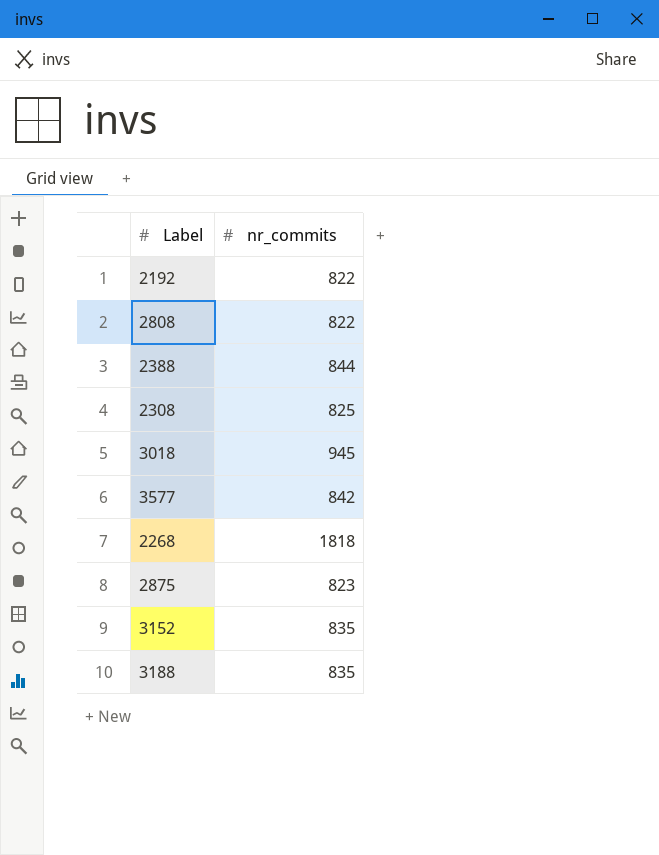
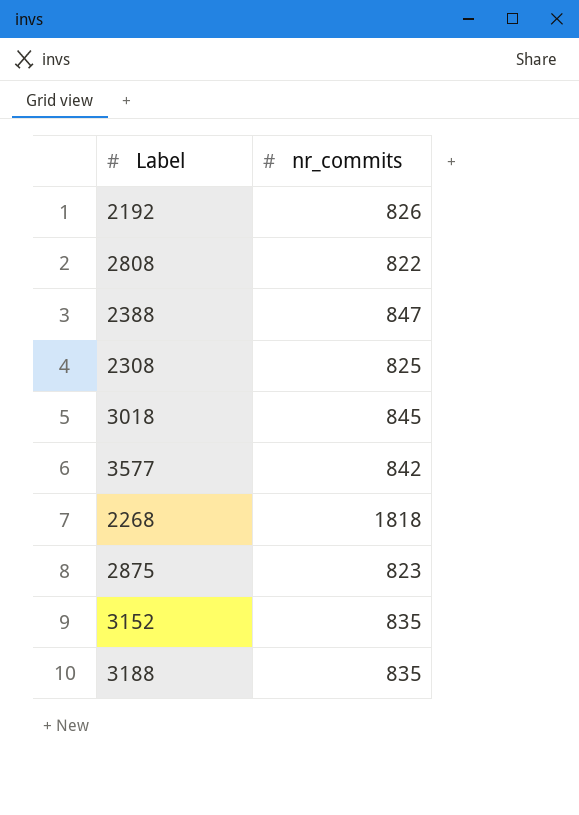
2192 | nr_commits: 822 -> 826
2388 | nr_commits: 844 -> 847
3018 | nr_commits: 945 -> 845

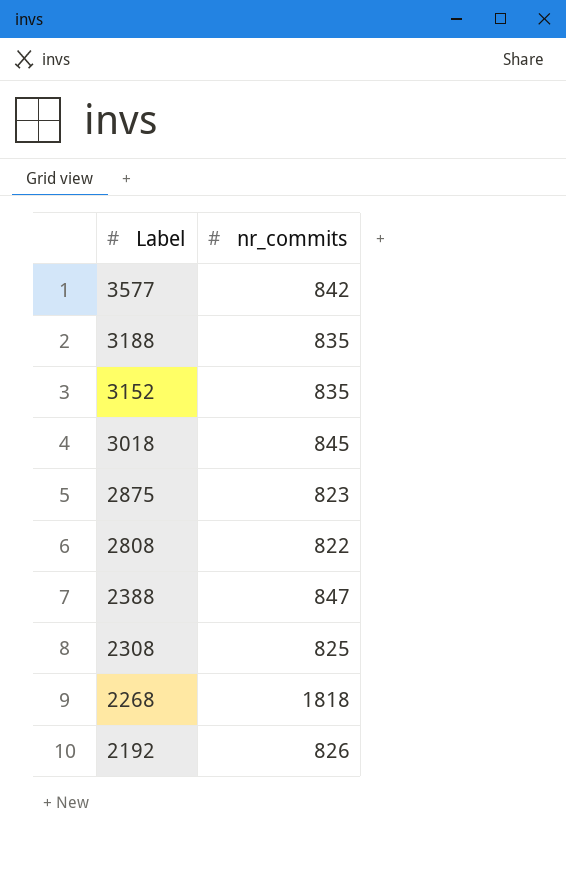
row order: none -> Label descending

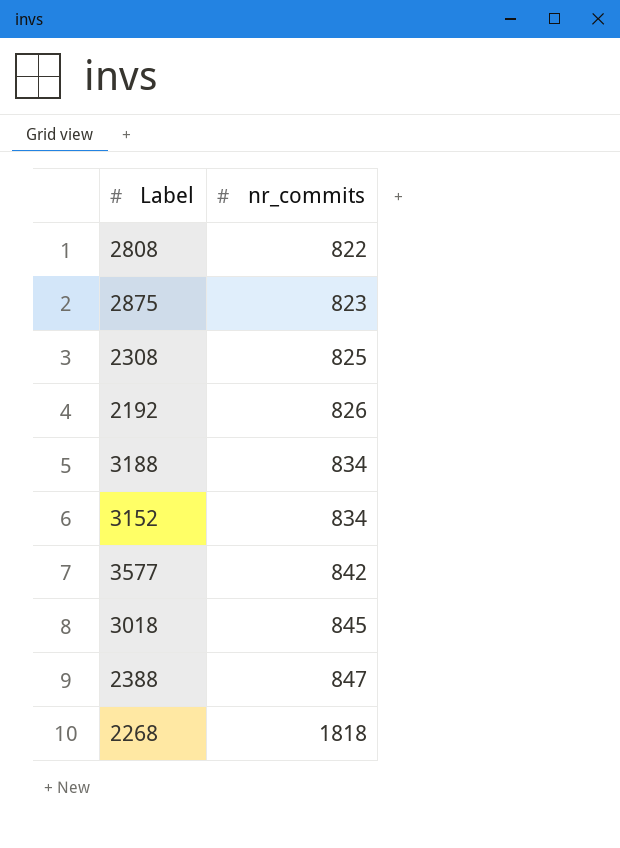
row order: Label descending -> nr_commits ascending
3188 | nr_commits: 835 -> 834
3152 | nr_commits: 835 -> 834

